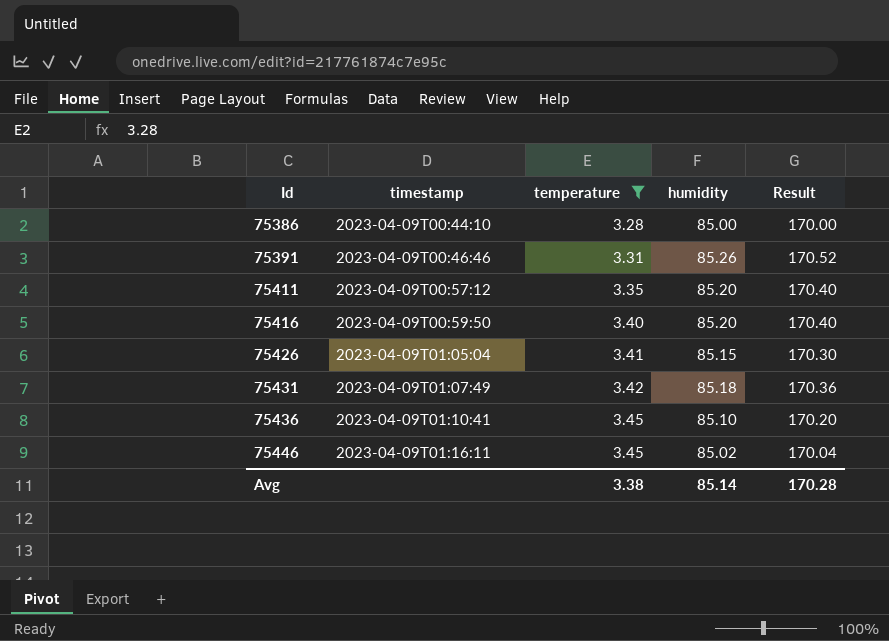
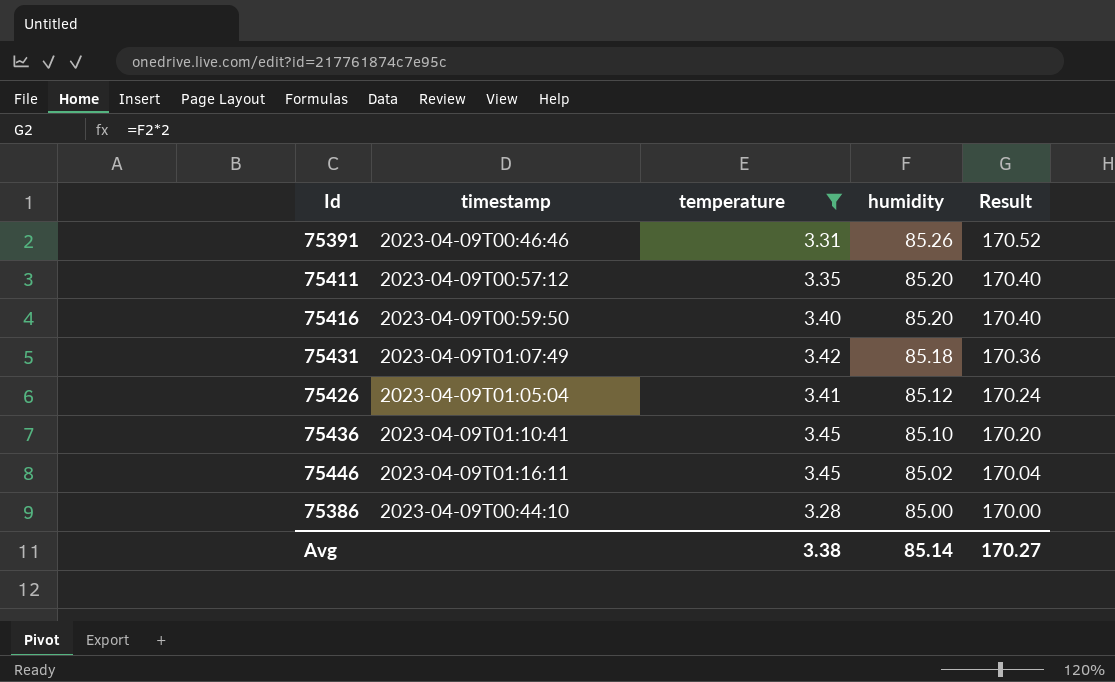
row order: Id ascending -> humidity descending
75426 | humidity: 85.15 -> 85.12
75426 | Result: 170.30 -> 170.24
Avg | Result: 170.28 -> 170.27

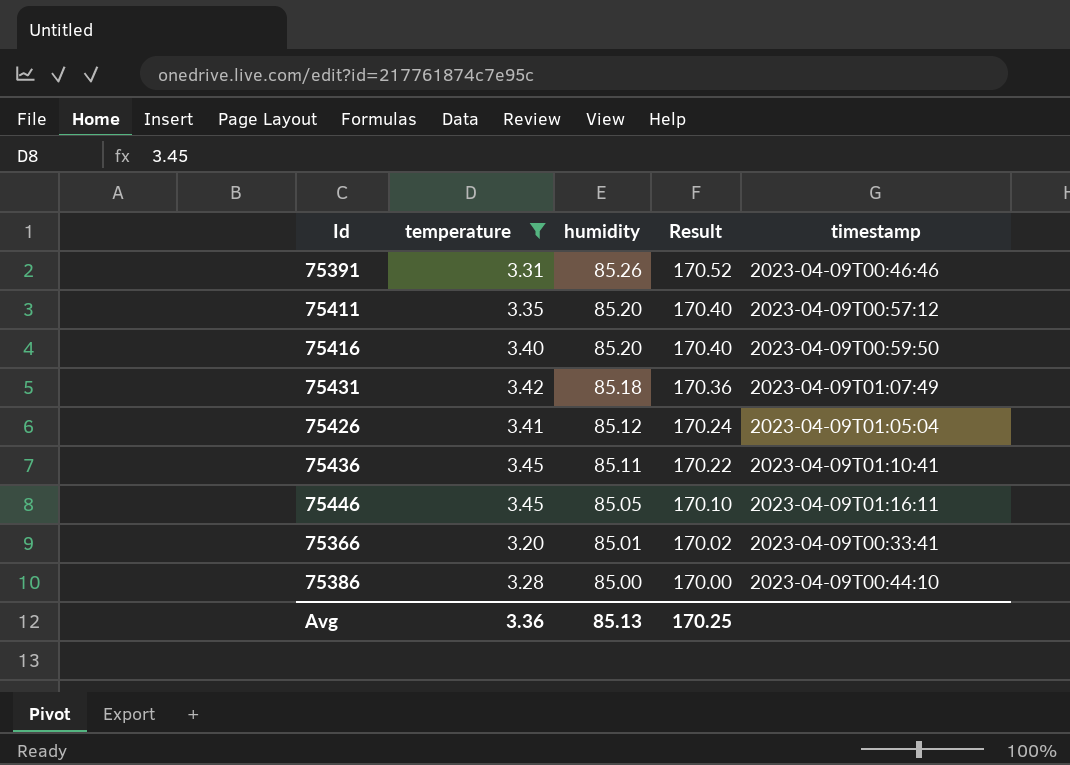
column timestamp | position: 2 -> 5
75436 | humidity: 85.10 -> 85.11
75436 | Result: 170.20 -> 170.22
75446 | humidity: 85.02 -> 85.05
75446 | Result: 170.04 -> 170.10
row 75366: none -> 3.20 | 85.01 | 170.02 | 2023-04-09T00:33:41
Avg | temperature: 3.38 -> 3.36
Avg | humidity: 85.14 -> 85.13
Avg | Result: 170.27 -> 170.25

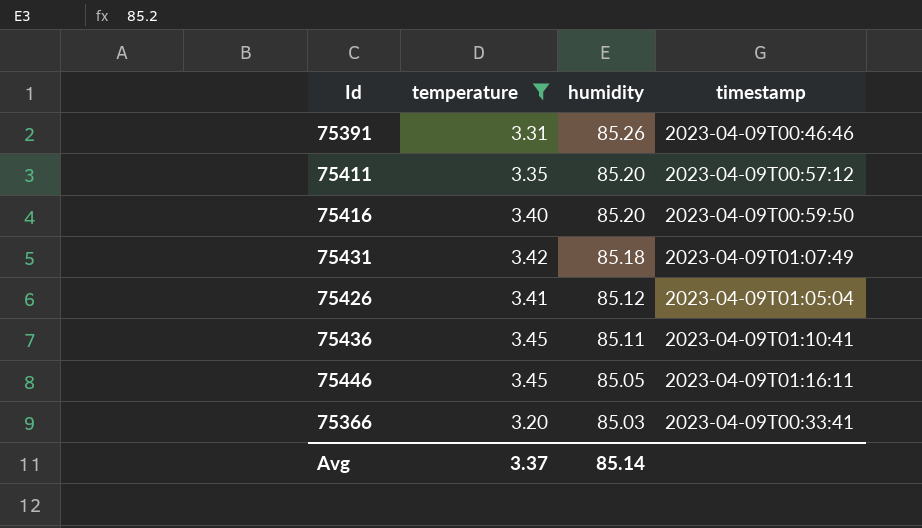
column Result | formula: [humidity] * 2 -> none
row 75386: 3.28 | 85.00 | 170.00 | 2023-04-09T00:44:10 -> none
75366 | humidity: 85.01 -> 85.03
Avg | temperature: 3.36 -> 3.37
Avg | humidity: 85.13 -> 85.14

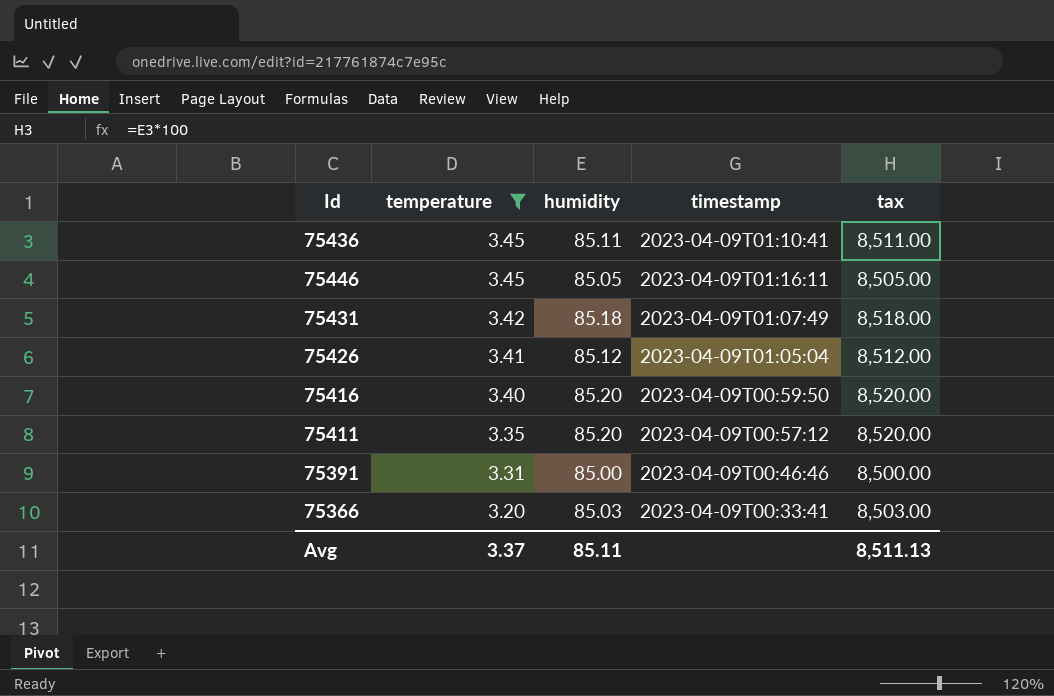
row order: humidity descending -> temperature descending
column tax | formula: none -> [humidity] * 100
75391 | humidity: 85.26 -> 85.00
Avg | humidity: 85.14 -> 85.11

